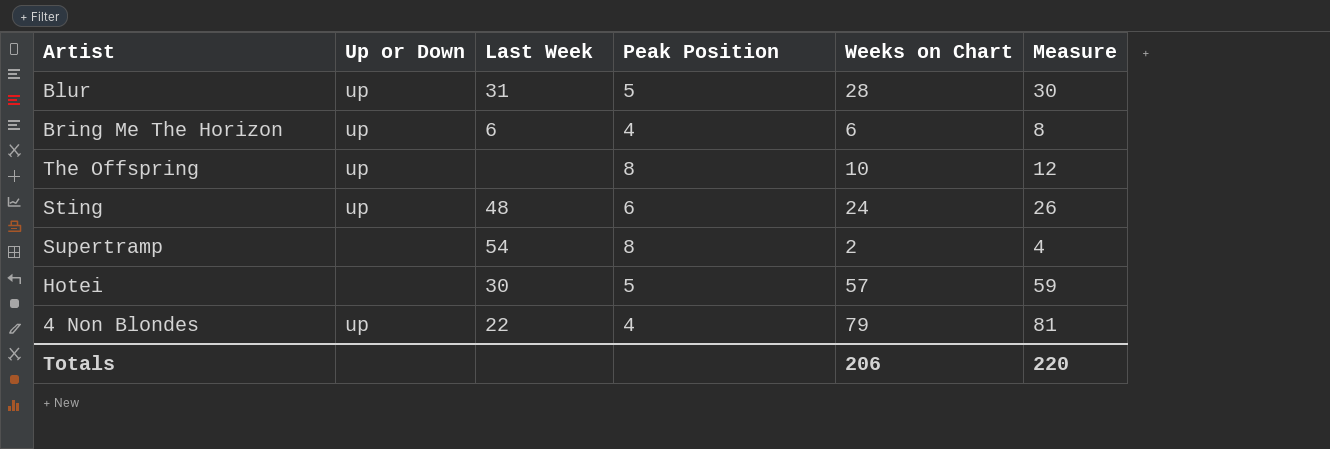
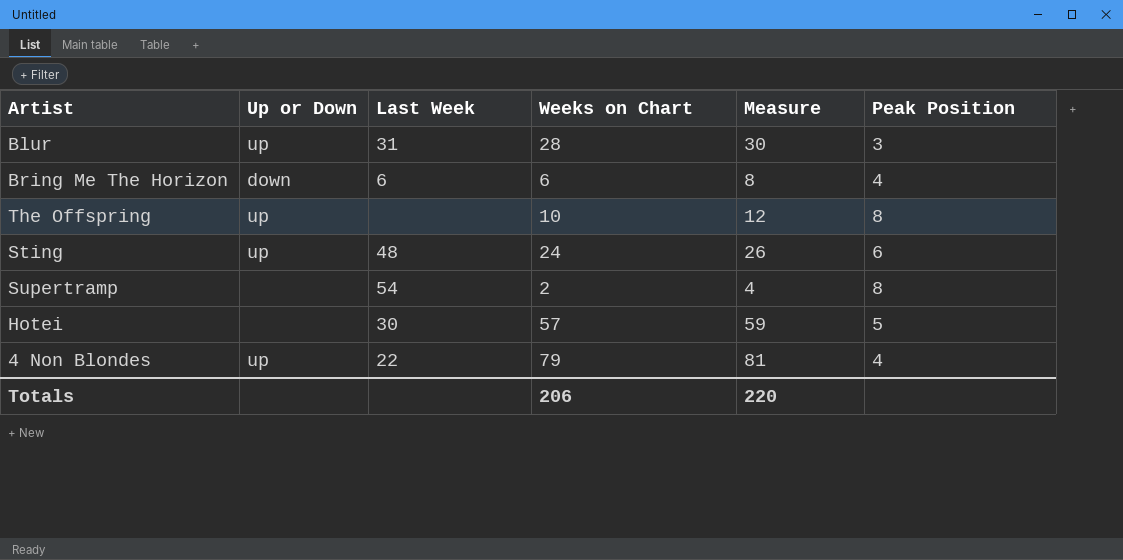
column Peak Position | position: 4 -> 6
Blur | Peak Position: 5 -> 3
Bring Me The Horizon | Up or Down: up -> down

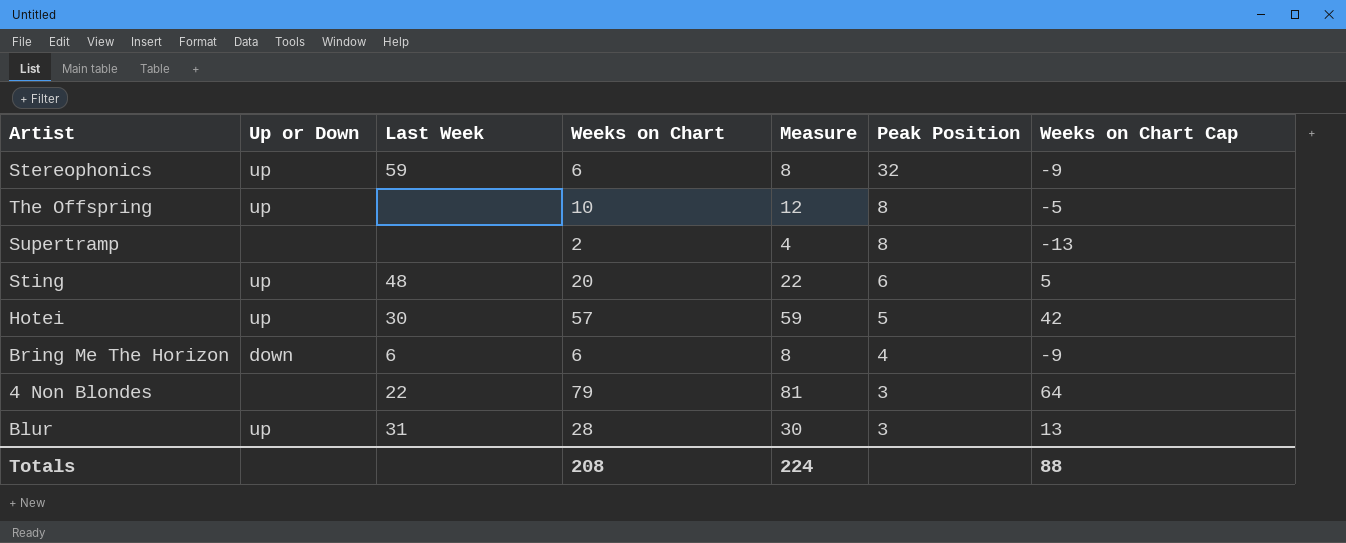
row order: none -> Peak Position descending
column Weeks on Chart Cap | formula: none -> [Weeks on Chart] - 15
row Stereophonics: none -> up | 59 | 6 | 8 | 32 | -9
Supertramp | Last Week: 54 -> none
Sting | Weeks on Chart: 24 -> 20
Sting | Measure: 26 -> 22
Hotei | Up or Down: none -> up
4 Non Blondes | Up or Down: up -> none
4 Non Blondes | Peak Position: 4 -> 3
Totals | Weeks on Chart: 206 -> 208
Totals | Measure: 220 -> 224

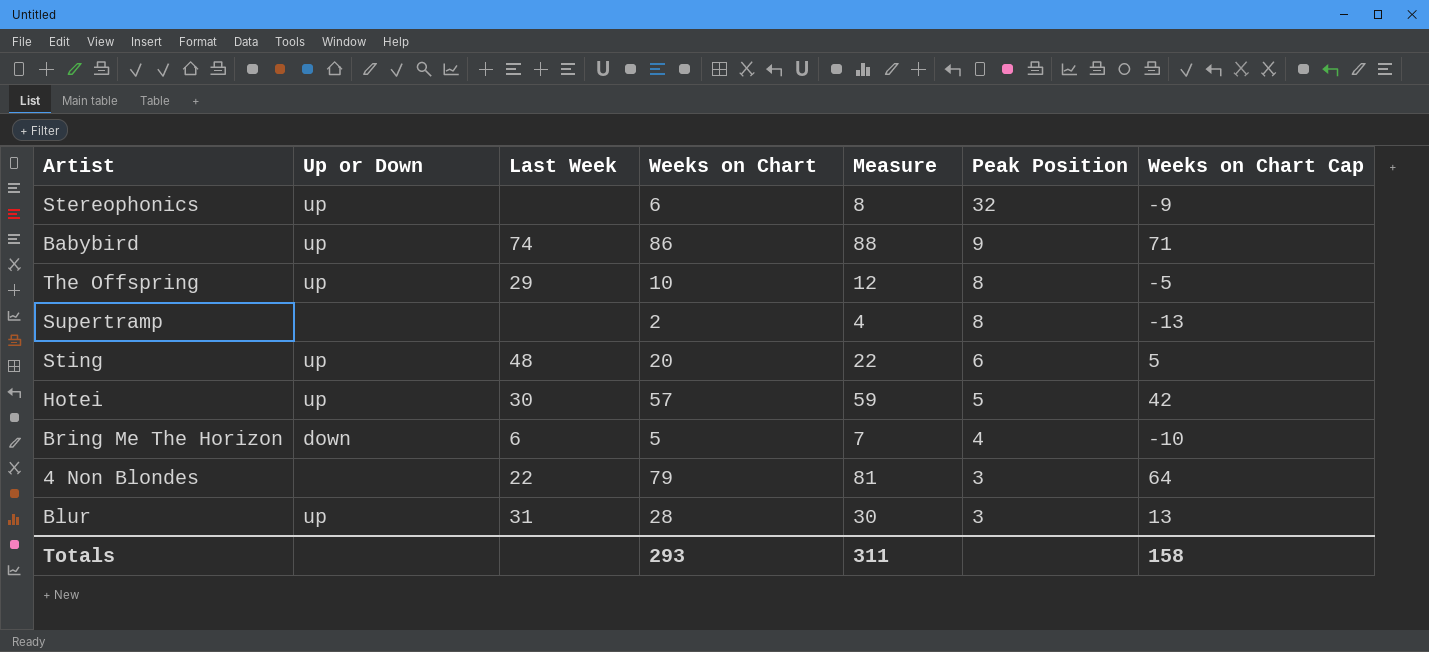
Stereophonics | Last Week: 59 -> none
row Babybird: none -> up | 74 | 86 | 88 | 9 | 71
The Offspring | Last Week: none -> 29
Bring Me The Horizon | Weeks on Chart: 6 -> 5
Bring Me The Horizon | Measure: 8 -> 7
Bring Me The Horizon | Weeks on Chart Cap: -9 -> -10
Totals | Weeks on Chart: 208 -> 293
Totals | Measure: 224 -> 311
Totals | Weeks on Chart Cap: 88 -> 158

